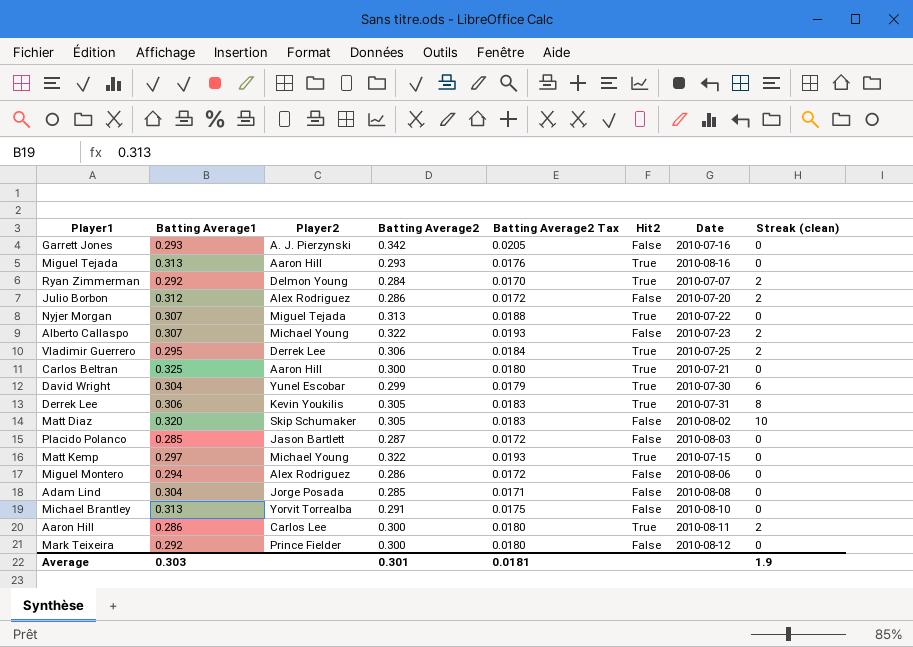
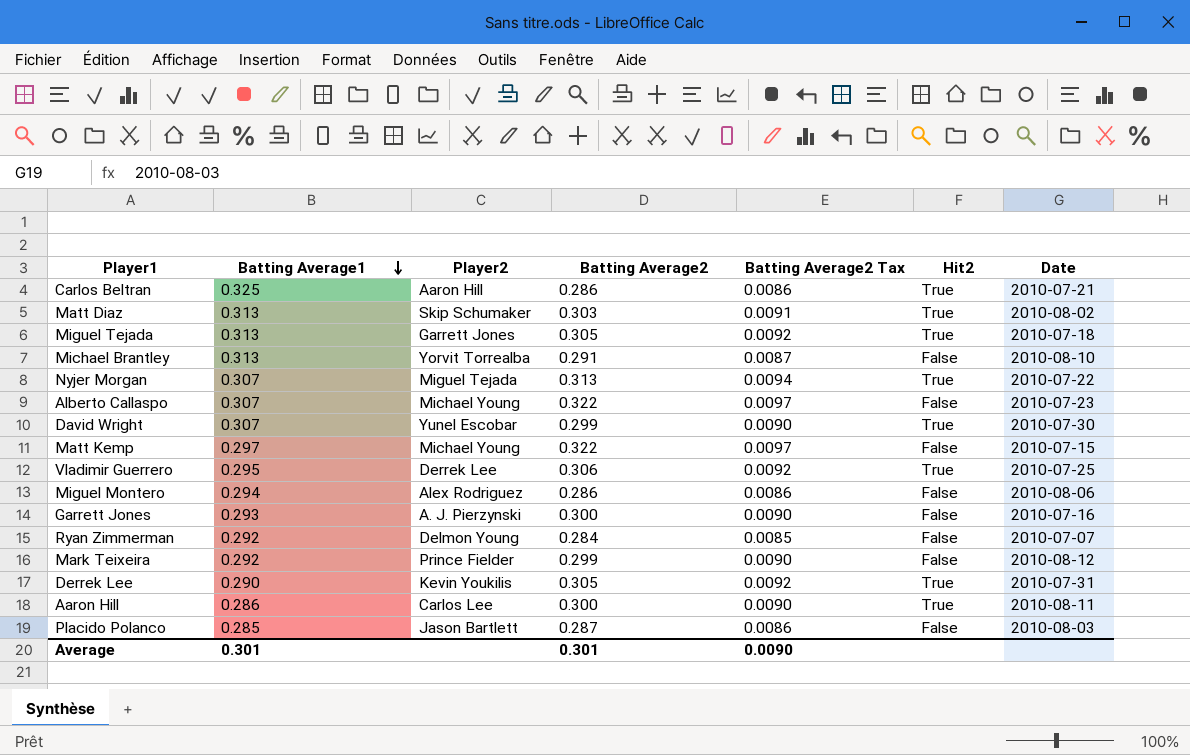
row order: none -> Batting Average1 descending
column Streak (clean) | position: 8 -> none
column Batting Average2 Tax | formula: [Batting Average2] * 0.06 -> [Batting Average2] * 0.03
row Julio Borbon: 0.312 | Alex Rodriguez | 0.286 | 0.0172 | False | 2010-07-20 | 2 -> none
row Adam Lind: 0.304 | Jorge Posada | 0.285 | 0.0171 | False | 2010-08-08 | 0 -> none
Carlos Beltran | Batting Average2: 0.300 -> 0.286
Matt Diaz | Batting Average1: 0.320 -> 0.313
Matt Diaz | Batting Average2: 0.305 -> 0.303
Matt Diaz | Hit2: False -> True
Miguel Tejada | Player2: Aaron Hill -> Garrett Jones
Miguel Tejada | Batting Average2: 0.293 -> 0.305
Miguel Tejada | Date: 2010-08-16 -> 2010-07-18
David Wright | Batting Average1: 0.304 -> 0.307
Matt Kemp | Hit2: True -> False
Garrett Jones | Batting Average2: 0.342 -> 0.300
Ryan Zimmerman | Hit2: True -> False
Mark Teixeira | Batting Average2: 0.300 -> 0.299
Derrek Lee | Batting Average1: 0.306 -> 0.290
Average | Batting Average1: 0.303 -> 0.301
Average | Batting Average2 Tax: 0.0181 -> 0.0090

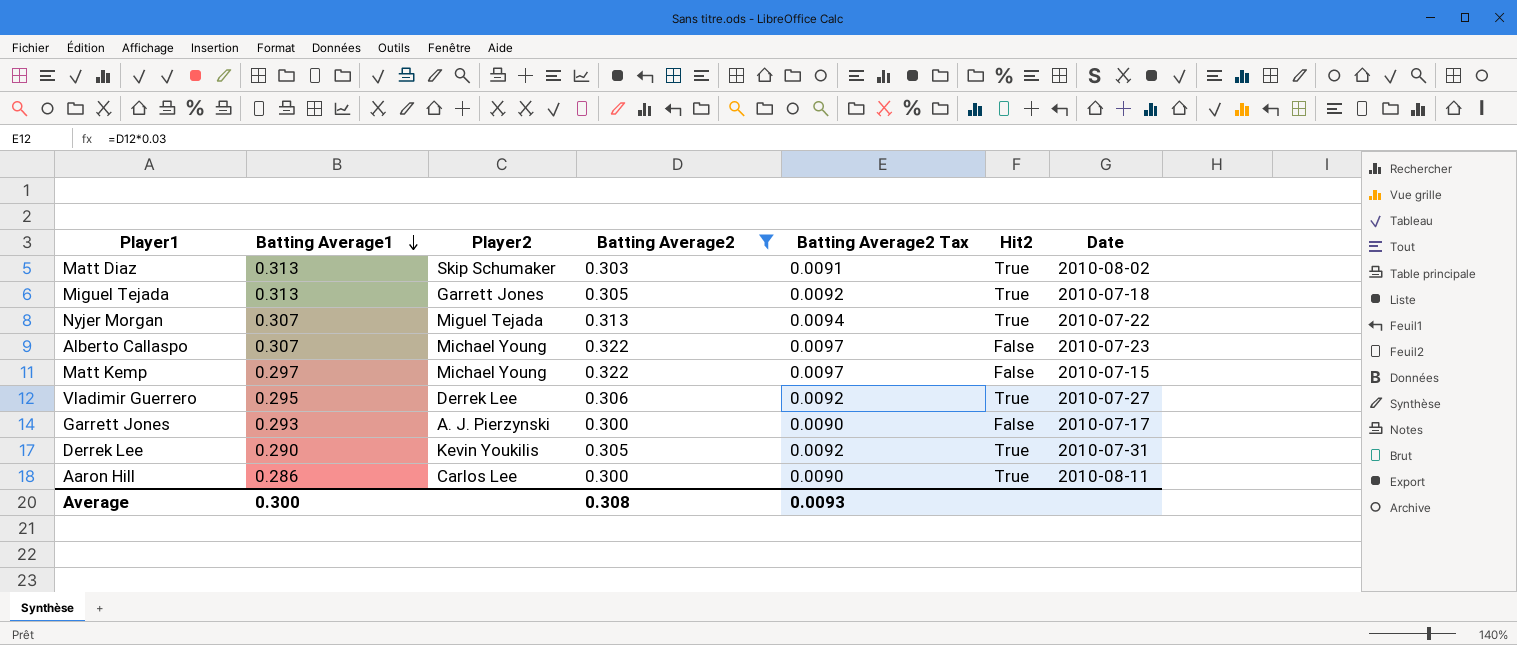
filter: none -> Batting Average2 >= 0.300
Vladimir Guerrero | Date: 2010-07-25 -> 2010-07-27
Garrett Jones | Date: 2010-07-16 -> 2010-07-17
Average | Batting Average1: 0.301 -> 0.300
Average | Batting Average2: 0.301 -> 0.308
Average | Batting Average2 Tax: 0.0090 -> 0.0093

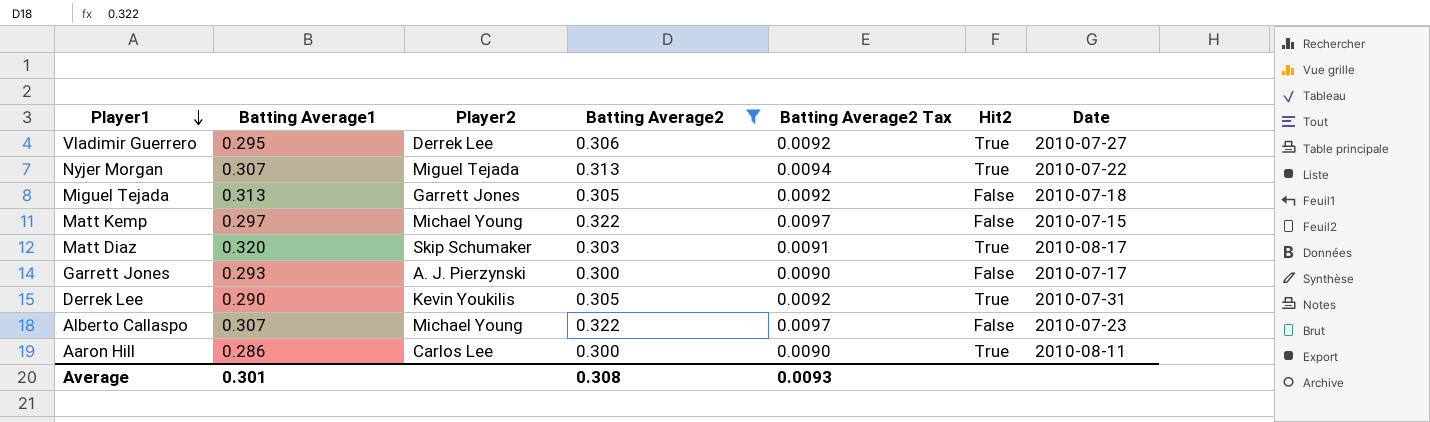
row order: Batting Average1 descending -> Player1 descending
Miguel Tejada | Hit2: True -> False
Matt Diaz | Batting Average1: 0.313 -> 0.320
Matt Diaz | Date: 2010-08-02 -> 2010-08-17
Average | Batting Average1: 0.300 -> 0.301

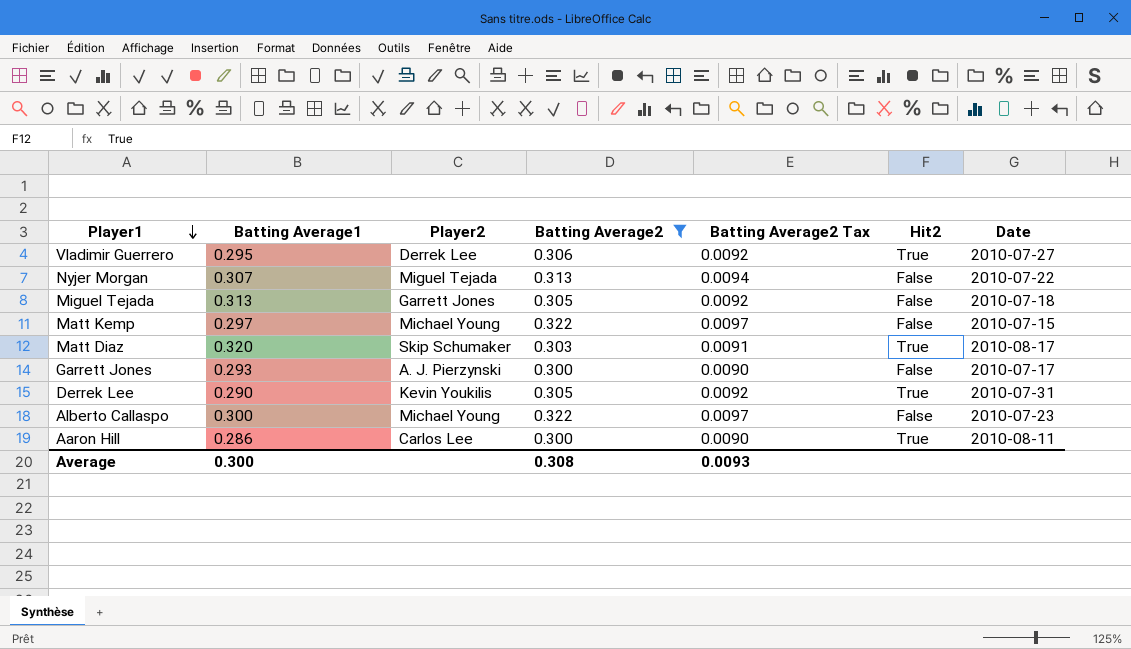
Nyjer Morgan | Hit2: True -> False
Alberto Callaspo | Batting Average1: 0.307 -> 0.300
Average | Batting Average1: 0.301 -> 0.300

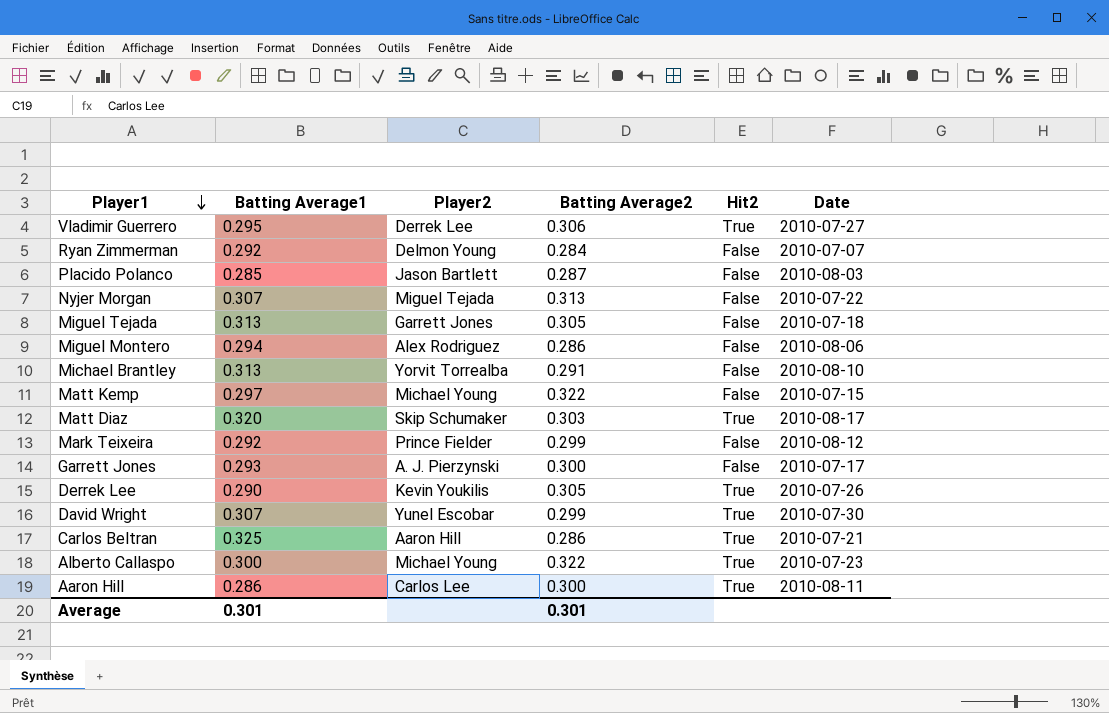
filter: Batting Average2 >= 0.300 -> none
column Batting Average2 Tax | formula: [Batting Average2] * 0.03 -> none
Derrek Lee | Date: 2010-07-31 -> 2010-07-26
Alberto Callaspo | Hit2: False -> True
Average | Batting Average1: 0.300 -> 0.301
Average | Batting Average2: 0.308 -> 0.301

